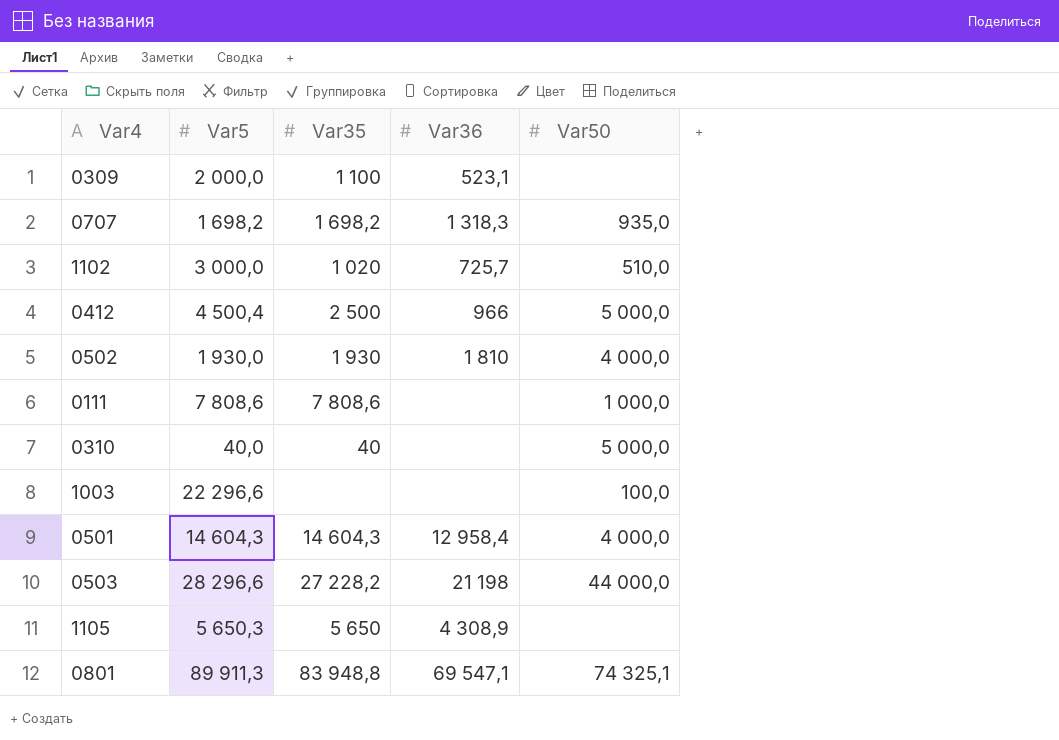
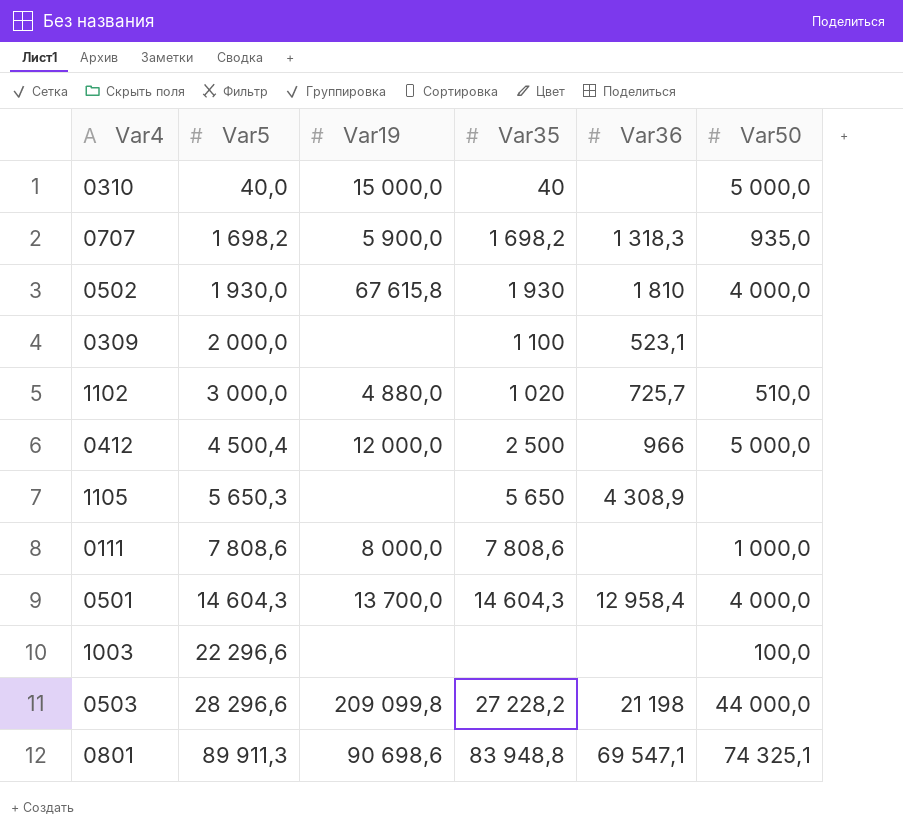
row order: none -> Var5 ascending
column Var19 | position: none -> 3

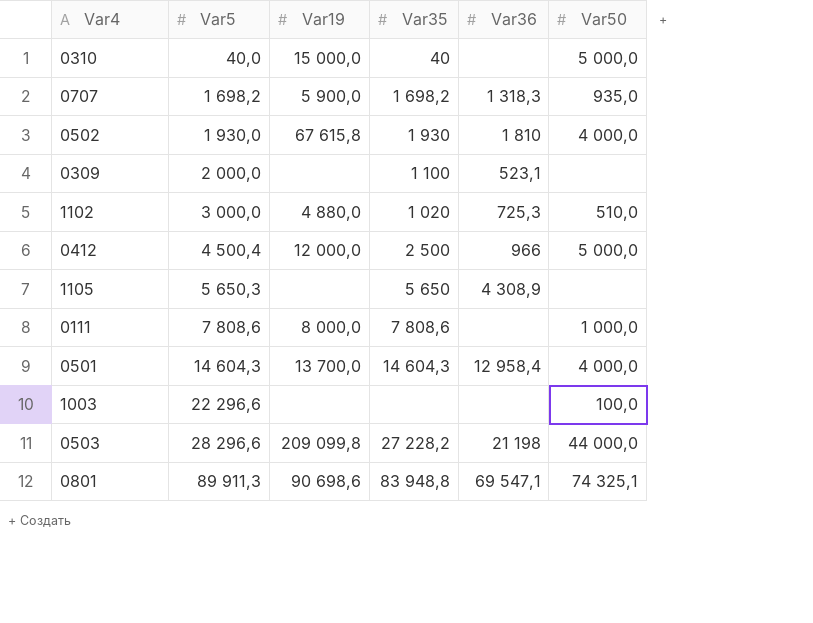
1102 | Var36: 725,7 -> 725,3

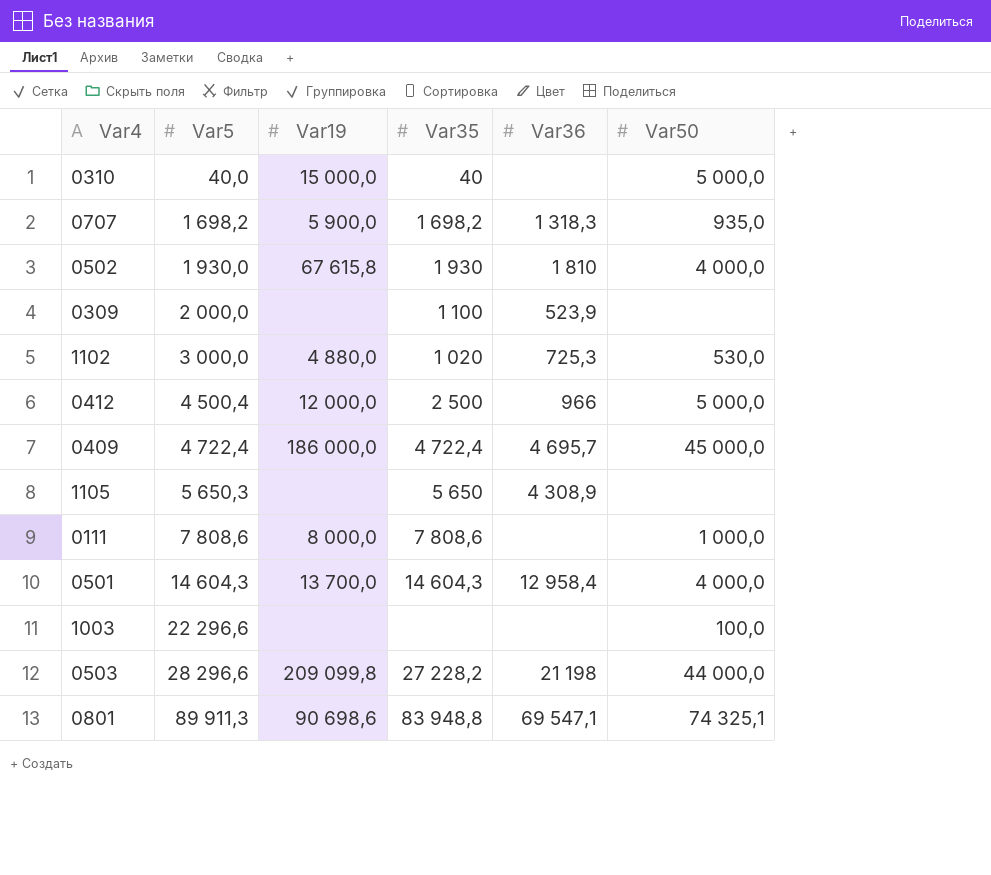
0309 | Var36: 523,1 -> 523,9
1102 | Var50: 510,0 -> 530,0
row 0409: none -> 4 722,4 | 186 000,0 | 4 722,4 | 4 695,7 | 45 000,0

